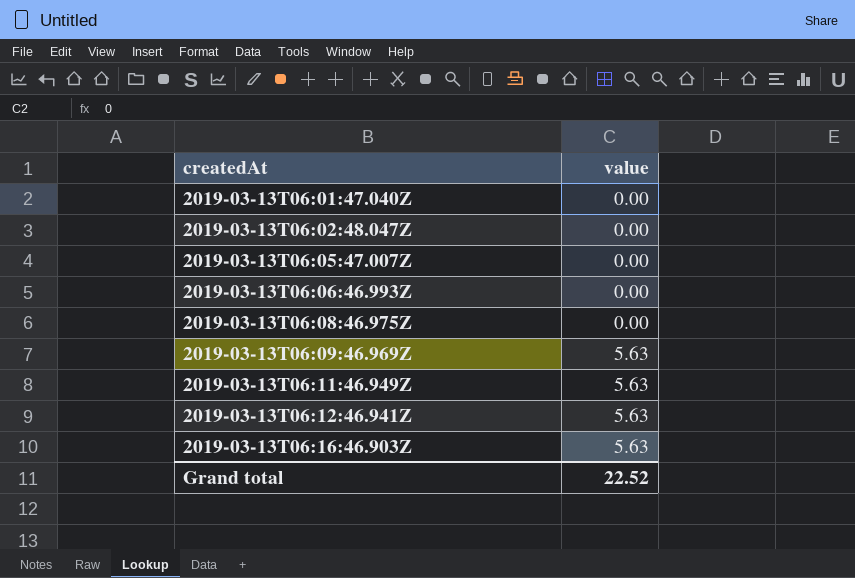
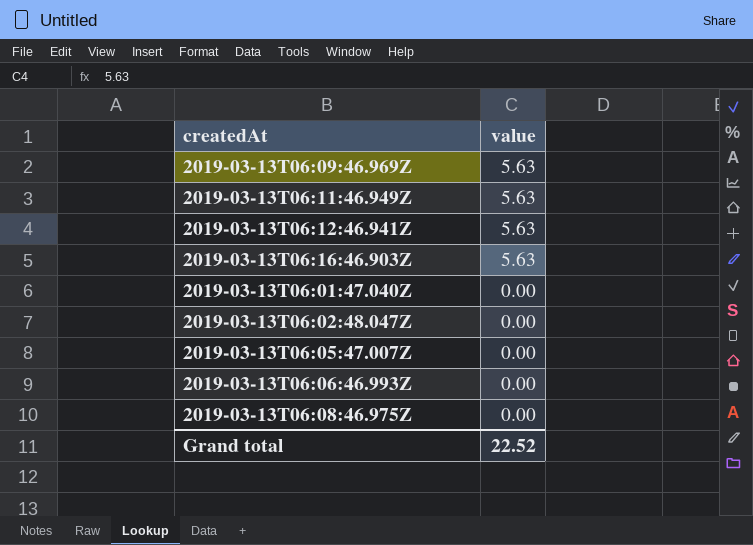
row order: createdAt ascending -> value descending

